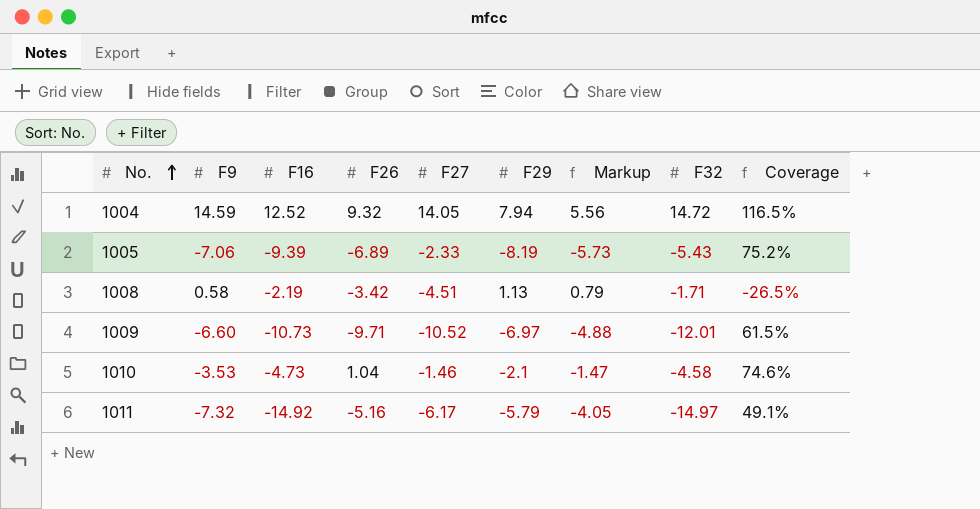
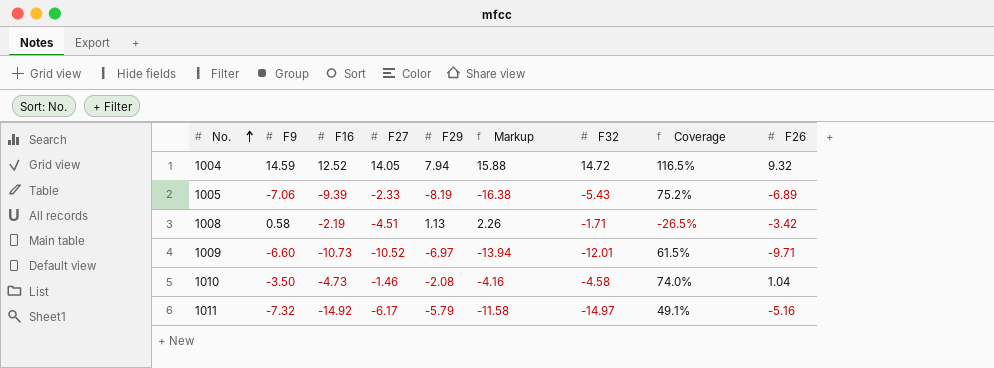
column Markup | formula: [F29] * 0.7 -> [F29] * 2
column F26 | position: 4 -> 9
1010 | F9: -3.53 -> -3.50
1010 | F29: -2.1 -> -2.08
1010 | Coverage: 74.6% -> 74.0%

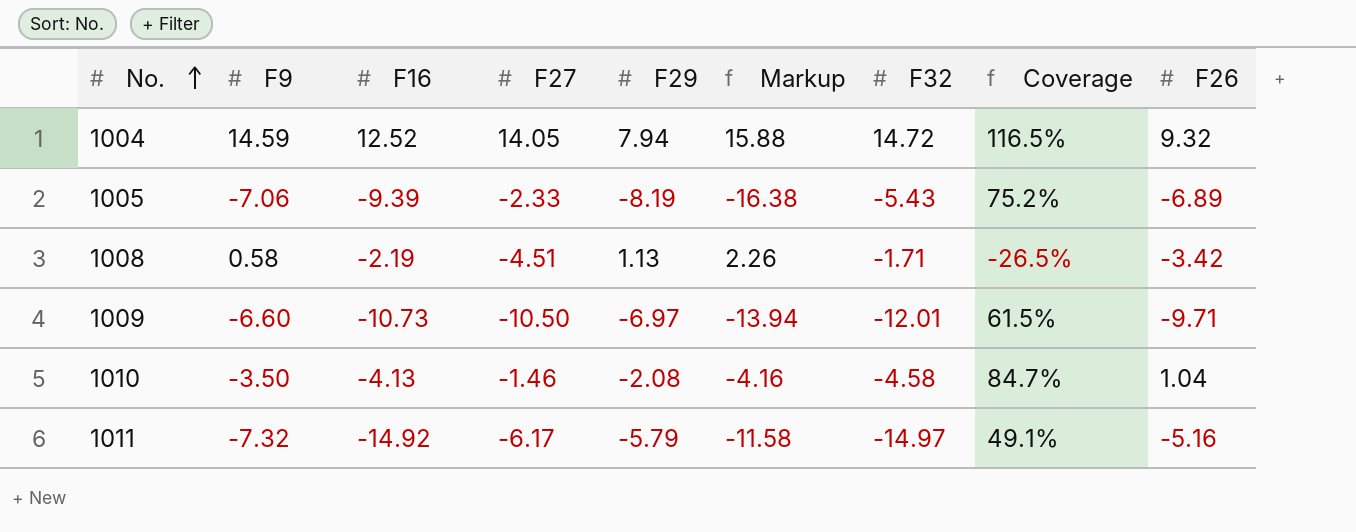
1009 | F27: -10.52 -> -10.50
1010 | F16: -4.73 -> -4.13
1010 | Coverage: 74.0% -> 84.7%

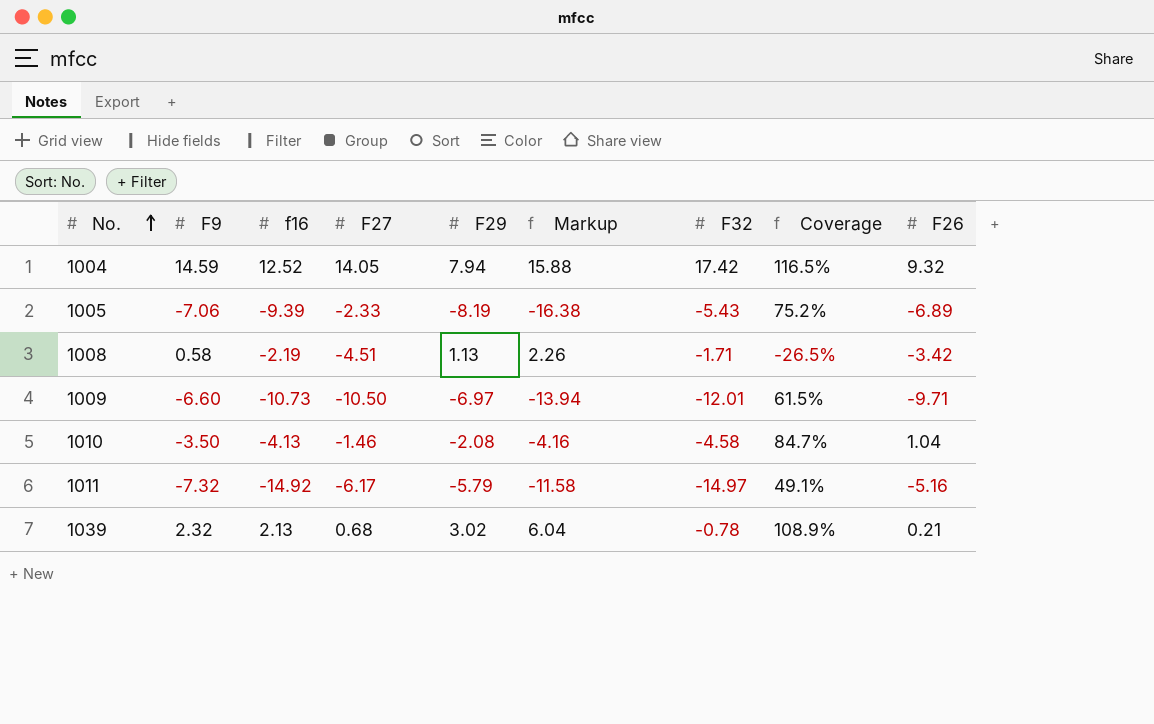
column name: F16 -> f16
1004 | F32: 14.72 -> 17.42
row 1039: none -> 2.32 | 2.13 | 0.68 | 3.02 | 6.04 | -0.78 | 108.9% | 0.21

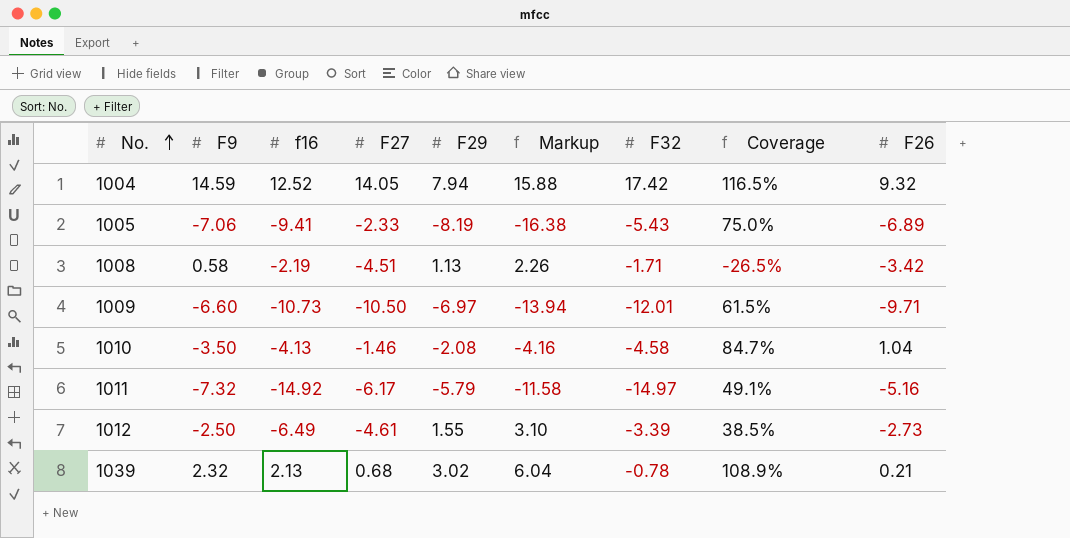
1005 | f16: -9.39 -> -9.41
1005 | Coverage: 75.2% -> 75.0%
row 1012: none -> -2.50 | -6.49 | -4.61 | 1.55 | 3.10 | -3.39 | 38.5% | -2.73

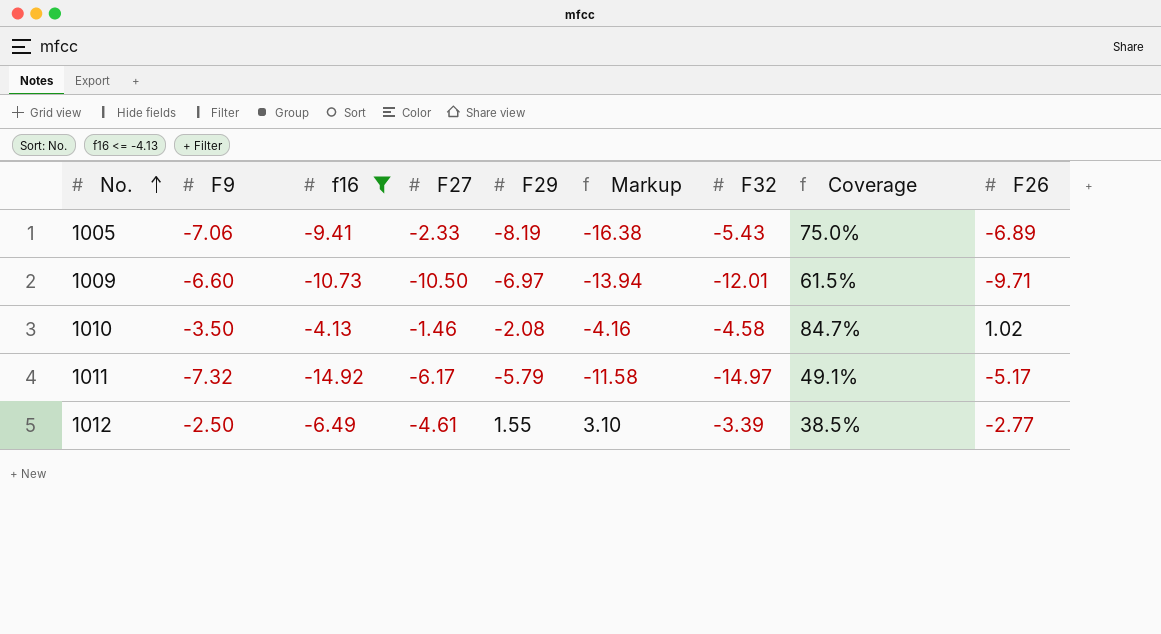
filter: none -> f16 <= -4.13
1010 | F26: 1.04 -> 1.02
1011 | F26: -5.16 -> -5.17
1012 | F26: -2.73 -> -2.77

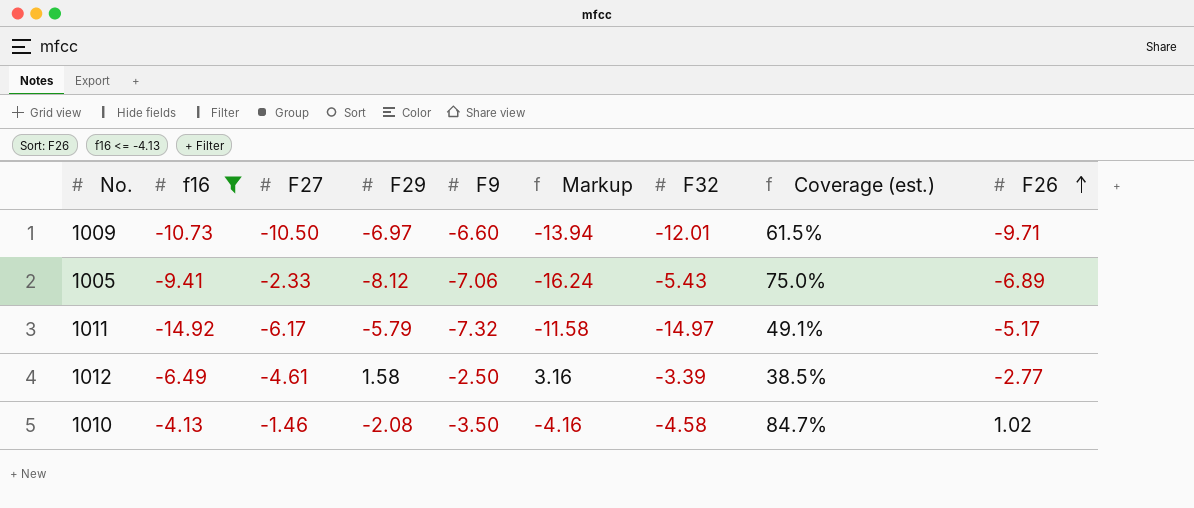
row order: No. ascending -> F26 ascending
column F9 | position: 2 -> 5
column name: Coverage -> Coverage (est.)
1005 | F29: -8.19 -> -8.12
1005 | Markup: -16.38 -> -16.24
1012 | F29: 1.55 -> 1.58
1012 | Markup: 3.10 -> 3.16

